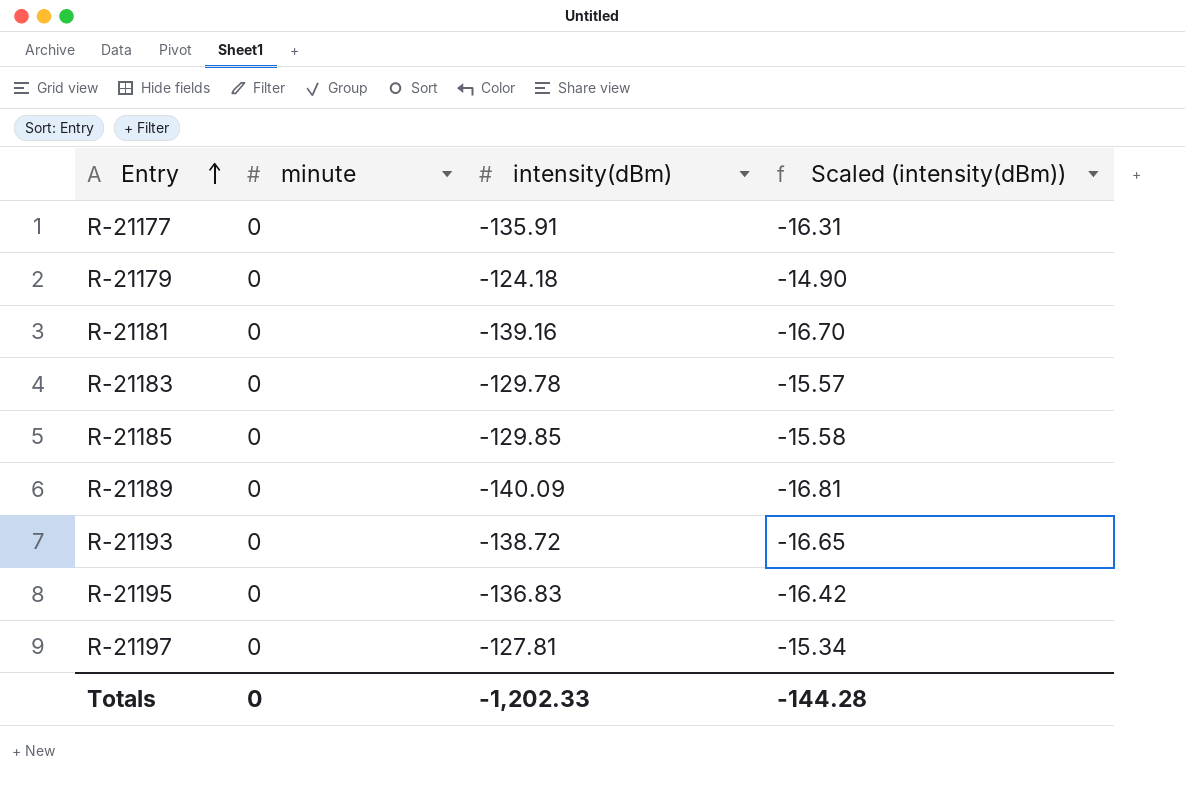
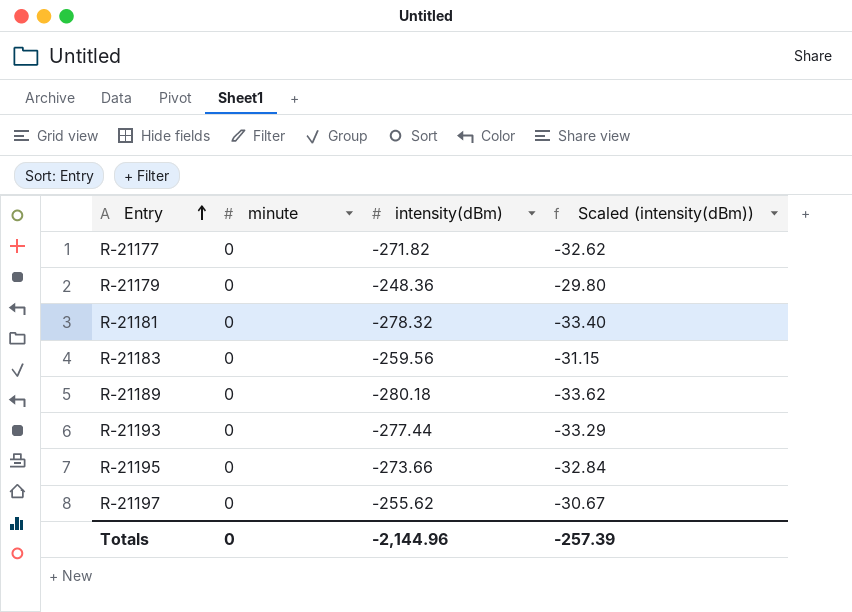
row R-21185: 0 | -129.85 | -15.58 -> none
R-21177 | intensity(dBm): -135.91 -> -271.82
R-21177 | Scaled (intensity(dBm)): -16.31 -> -32.62
R-21179 | intensity(dBm): -124.18 -> -248.36
R-21179 | Scaled (intensity(dBm)): -14.90 -> -29.80
R-21181 | intensity(dBm): -139.16 -> -278.32
R-21181 | Scaled (intensity(dBm)): -16.70 -> -33.40
R-21183 | intensity(dBm): -129.78 -> -259.56
R-21183 | Scaled (intensity(dBm)): -15.57 -> -31.15
R-21189 | intensity(dBm): -140.09 -> -280.18
R-21189 | Scaled (intensity(dBm)): -16.81 -> -33.62
R-21193 | intensity(dBm): -138.72 -> -277.44
R-21193 | Scaled (intensity(dBm)): -16.65 -> -33.29
R-21195 | intensity(dBm): -136.83 -> -273.66
R-21195 | Scaled (intensity(dBm)): -16.42 -> -32.84
R-21197 | intensity(dBm): -127.81 -> -255.62
R-21197 | Scaled (intensity(dBm)): -15.34 -> -30.67
Totals | intensity(dBm): -1,202.33 -> -2,144.96
Totals | Scaled (intensity(dBm)): -144.28 -> -257.39

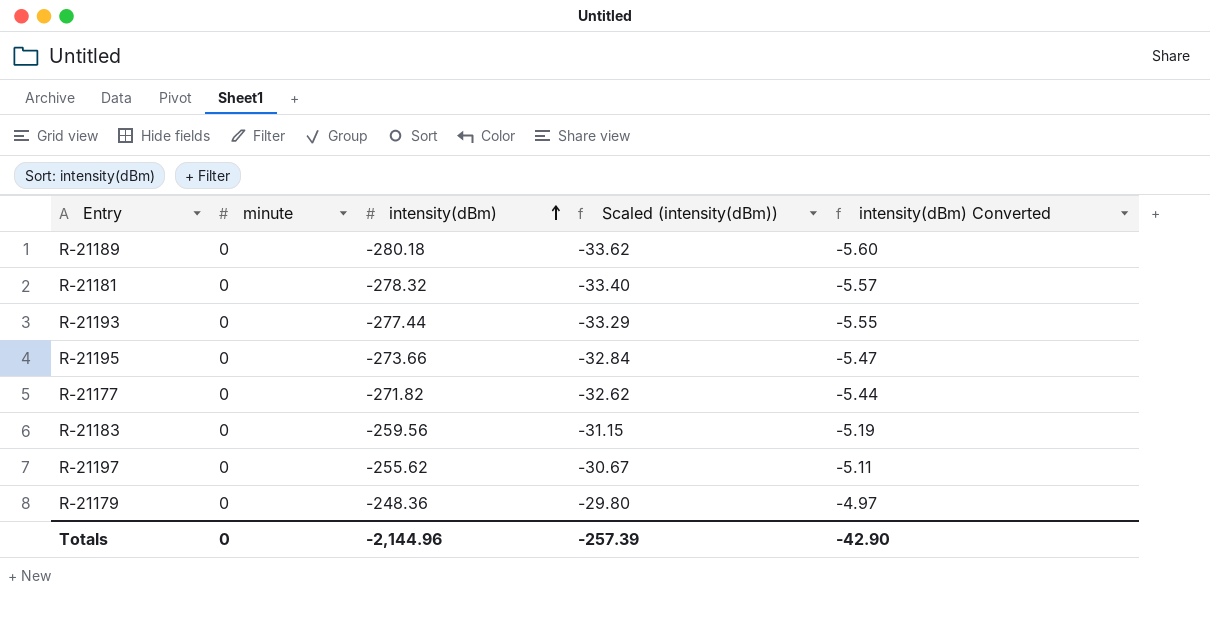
row order: Entry ascending -> intensity(dBm) ascending
column intensity(dBm) Converted | formula: none -> [intensity(dBm)] * 0.02

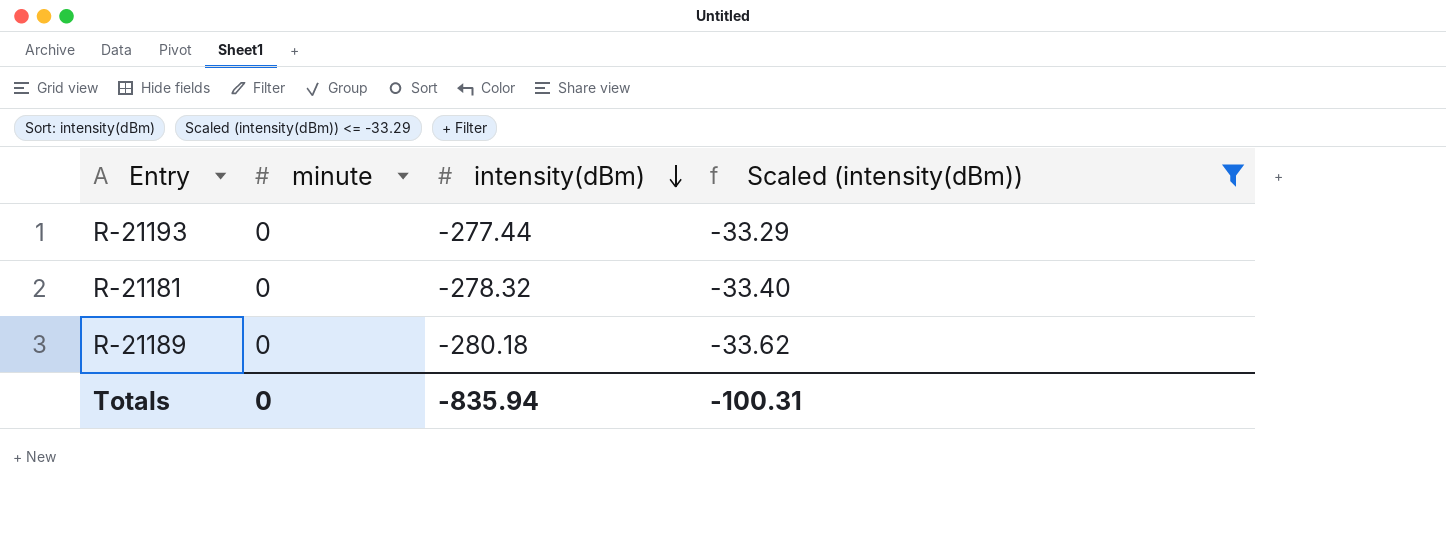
filter: none -> Scaled (intensity(dBm)) <= -33.29
row order: intensity(dBm) ascending -> intensity(dBm) descending
column intensity(dBm) Converted | formula: [intensity(dBm)] * 0.02 -> none
Totals | intensity(dBm): -2,144.96 -> -835.94
Totals | Scaled (intensity(dBm)): -257.39 -> -100.31

